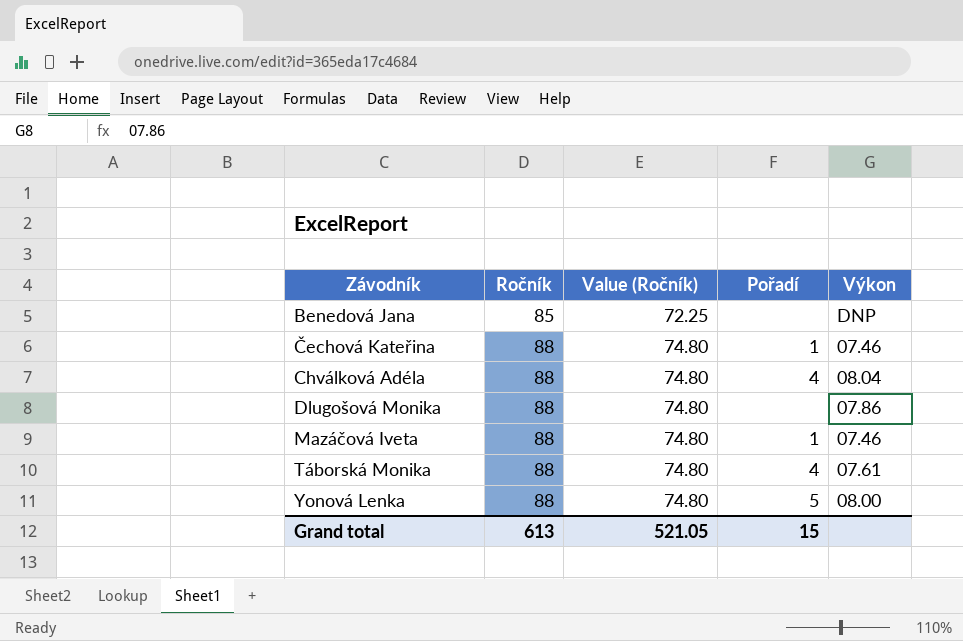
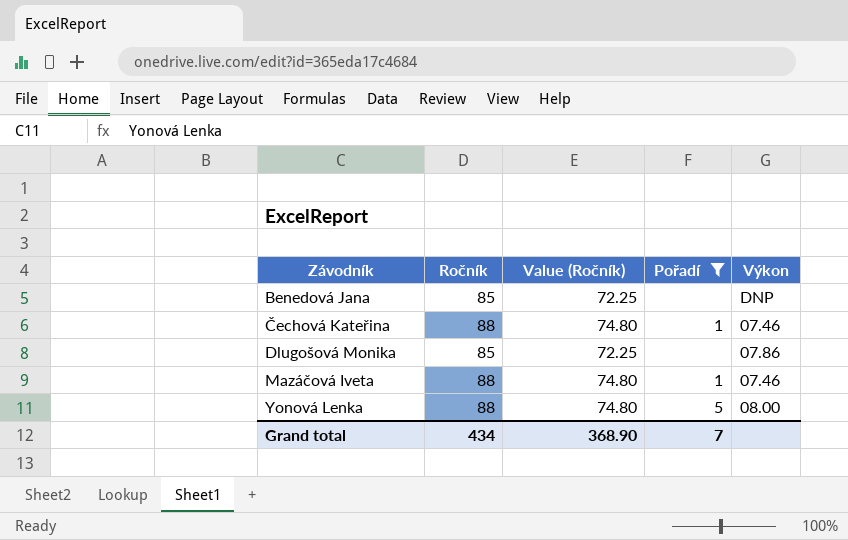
filter: none -> Pořadí != 4
Dlugošová Monika | Ročník: 88 -> 85
Dlugošová Monika | Value (Ročník): 74.80 -> 72.25
Grand total | Ročník: 613 -> 434
Grand total | Value (Ročník): 521.05 -> 368.90
Grand total | Pořadí: 15 -> 7

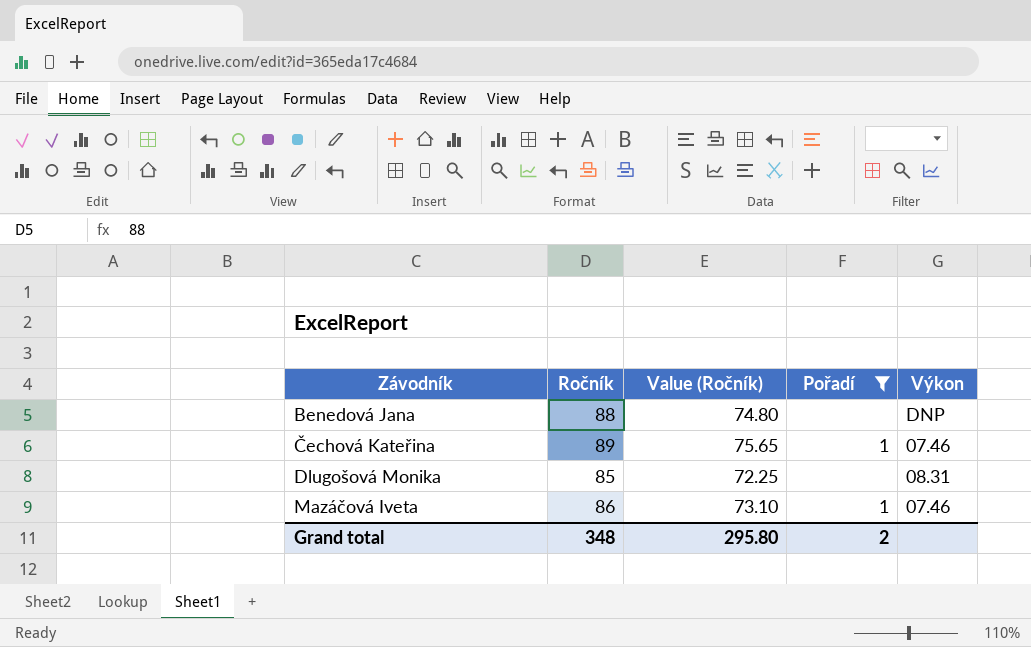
row Yonová Lenka: 88 | 74.80 | 5 | 08.00 -> none
Benedová Jana | Ročník: 85 -> 88
Benedová Jana | Value (Ročník): 72.25 -> 74.80
Čechová Kateřina | Ročník: 88 -> 89
Čechová Kateřina | Value (Ročník): 74.80 -> 75.65
Dlugošová Monika | Výkon: 07.86 -> 08.31
Mazáčová Iveta | Ročník: 88 -> 86
Mazáčová Iveta | Value (Ročník): 74.80 -> 73.10
Grand total | Ročník: 434 -> 348
Grand total | Value (Ročník): 368.90 -> 295.80
Grand total | Pořadí: 7 -> 2

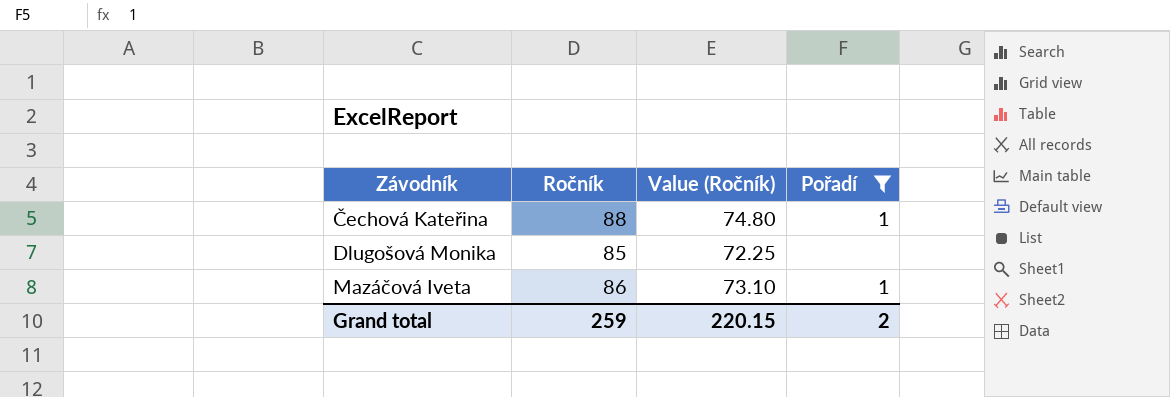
column Výkon | position: 5 -> none
row Benedová Jana: 88 | 74.80 | none | DNP -> none
Čechová Kateřina | Ročník: 89 -> 88
Čechová Kateřina | Value (Ročník): 75.65 -> 74.80
Grand total | Ročník: 348 -> 259
Grand total | Value (Ročník): 295.80 -> 220.15

